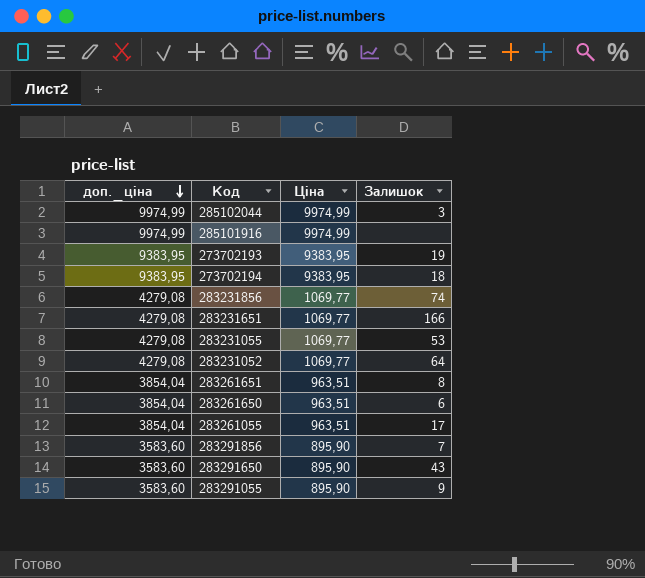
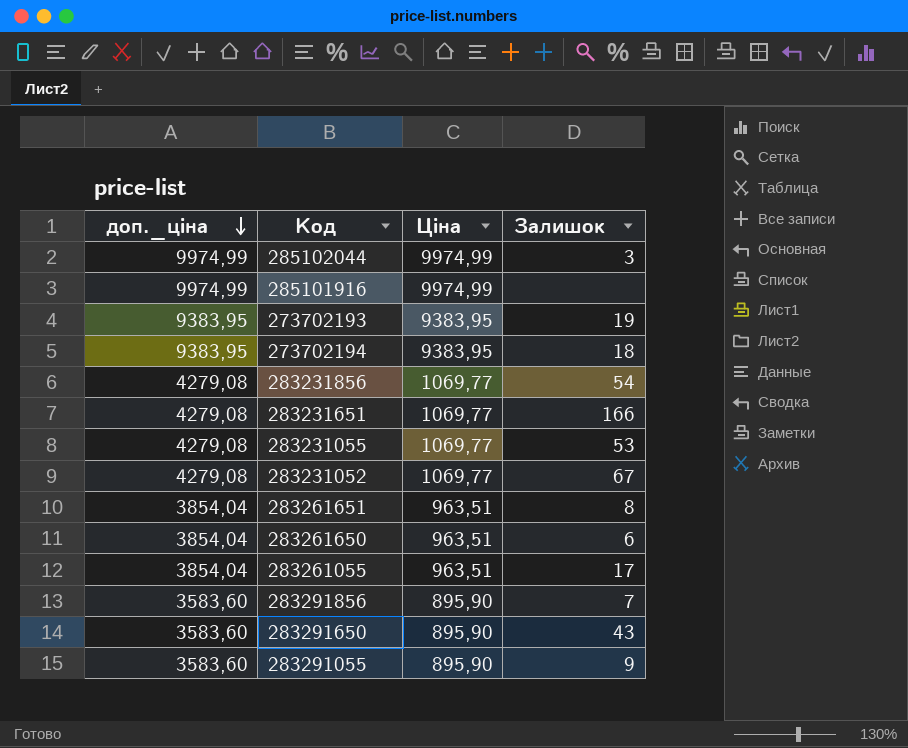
283231856 | Залишок: 74 -> 54
283231052 | Залишок: 64 -> 67

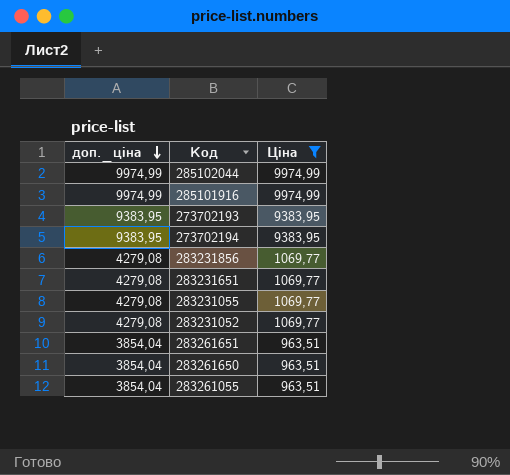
filter: none -> Ціна != 895,90
column Залишок | position: 4 -> none

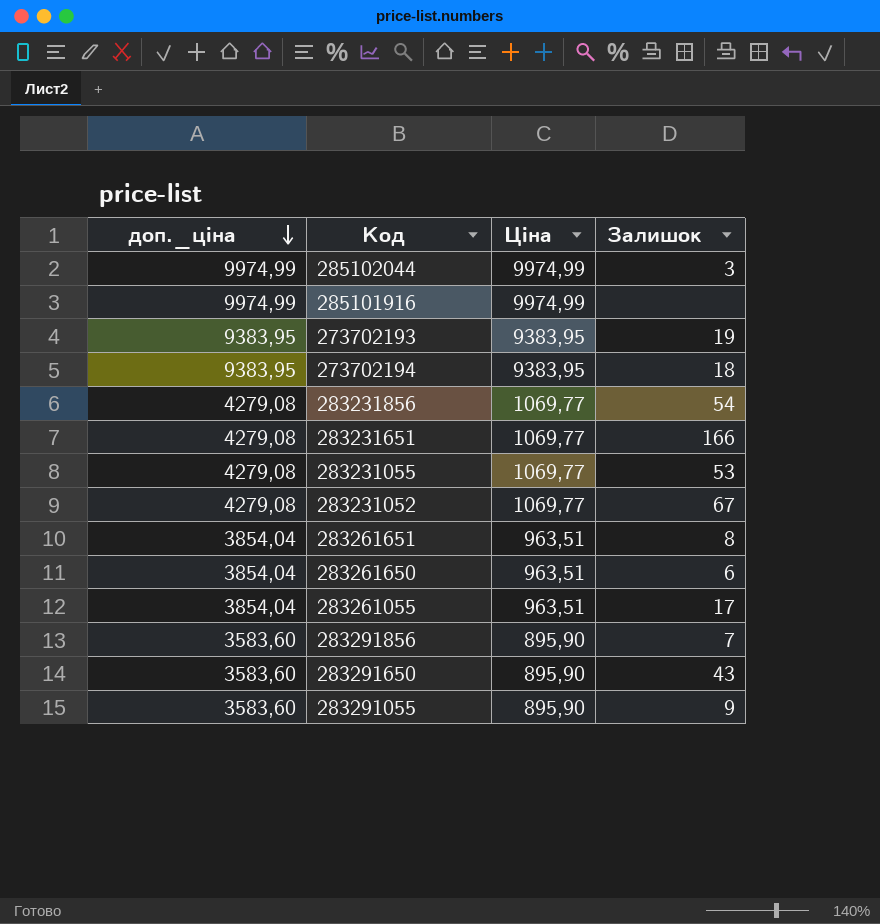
filter: Ціна != 895,90 -> none
column Залишок | position: none -> 4

